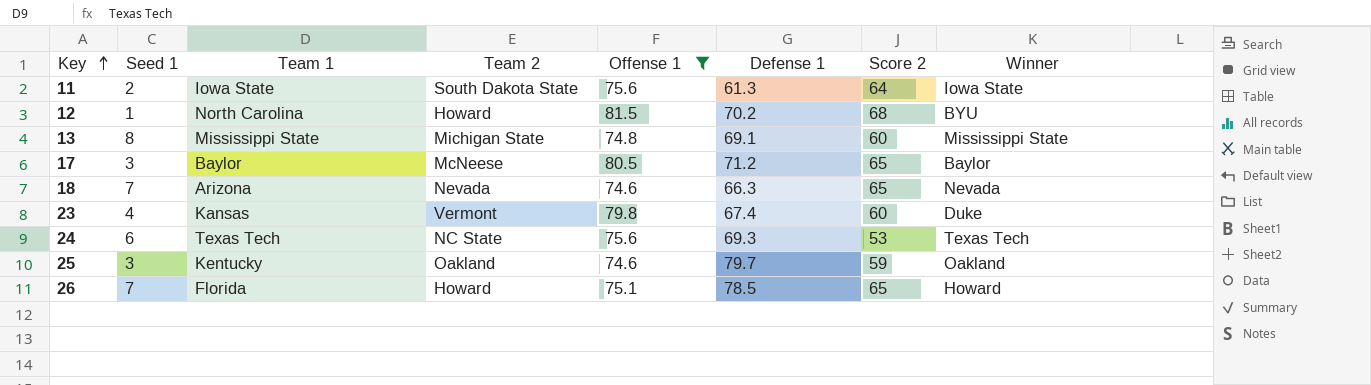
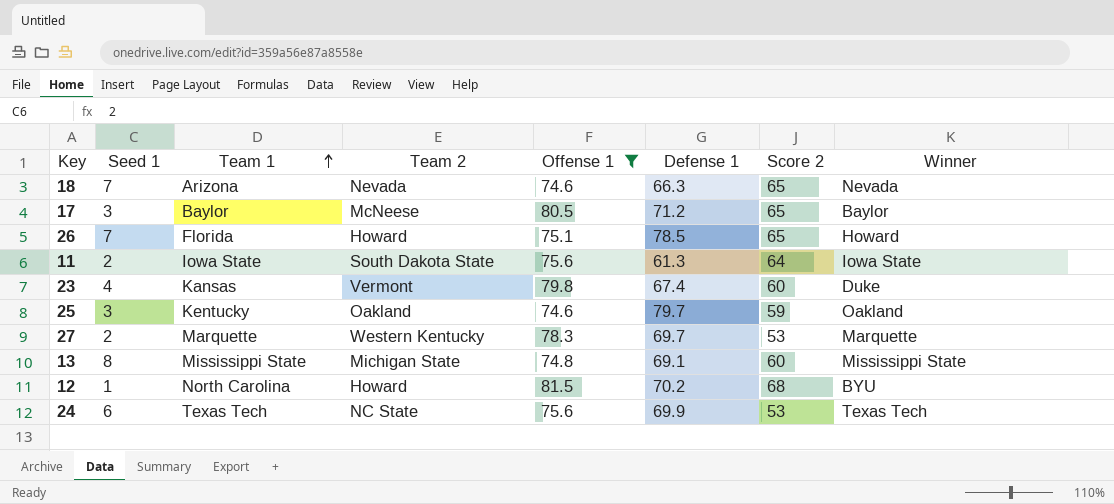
row order: Key ascending -> Team 1 ascending
row 27: none -> 2 | Marquette | Western Kentucky | 78.3 | 69.7 | 53 | Marquette
24 | Defense 1: 69.3 -> 69.9

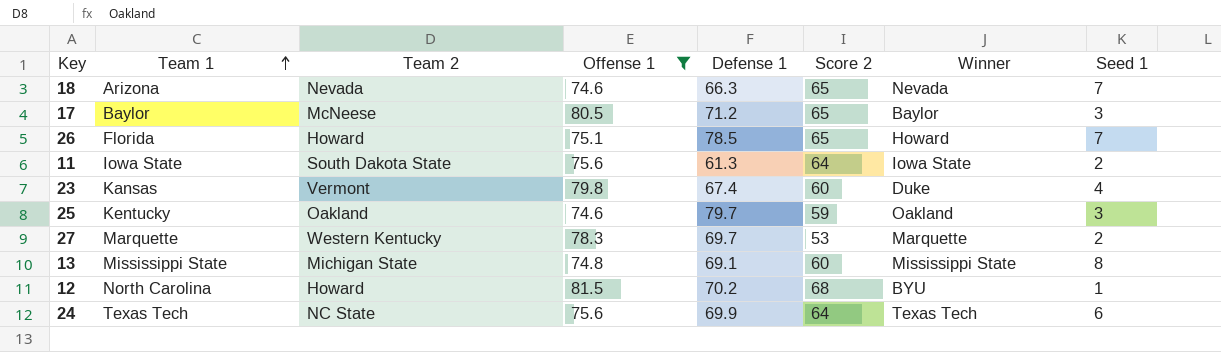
column Seed 1 | position: 2 -> 8
24 | Score 2: 53 -> 64

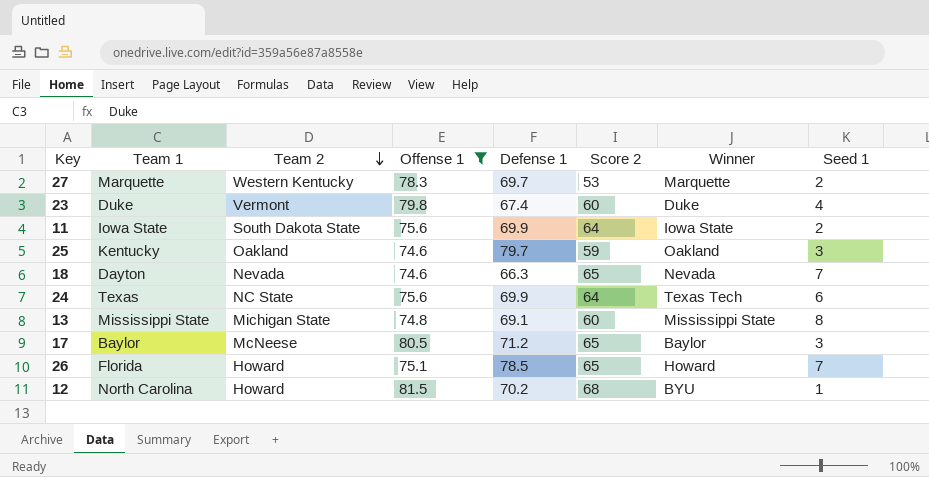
row order: Team 1 ascending -> Team 2 descending
23 | Team 1: Kansas -> Duke
11 | Defense 1: 61.3 -> 69.9
18 | Team 1: Arizona -> Dayton
24 | Team 1: Texas Tech -> Texas

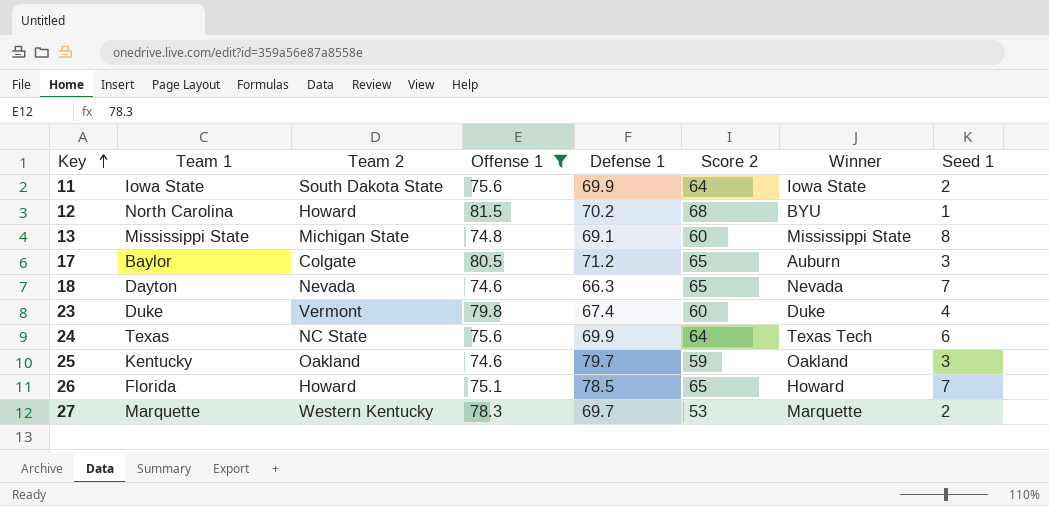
row order: Team 2 descending -> Key ascending
17 | Team 2: McNeese -> Colgate
17 | Winner: Baylor -> Auburn

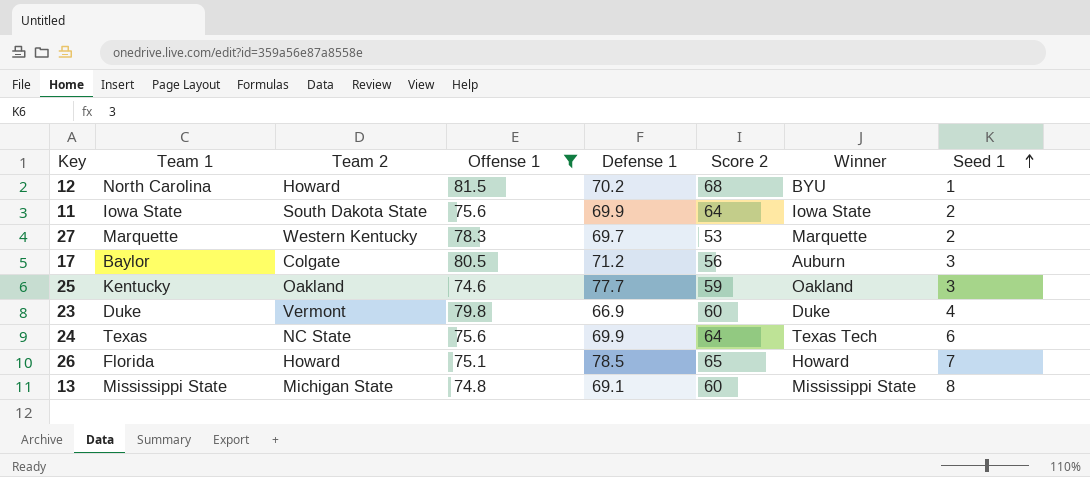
row order: Key ascending -> Seed 1 ascending
row 18: Dayton | Nevada | 74.6 | 66.3 | 65 | Nevada | 7 -> none
17 | Score 2: 65 -> 56
25 | Defense 1: 79.7 -> 77.7
23 | Defense 1: 67.4 -> 66.9

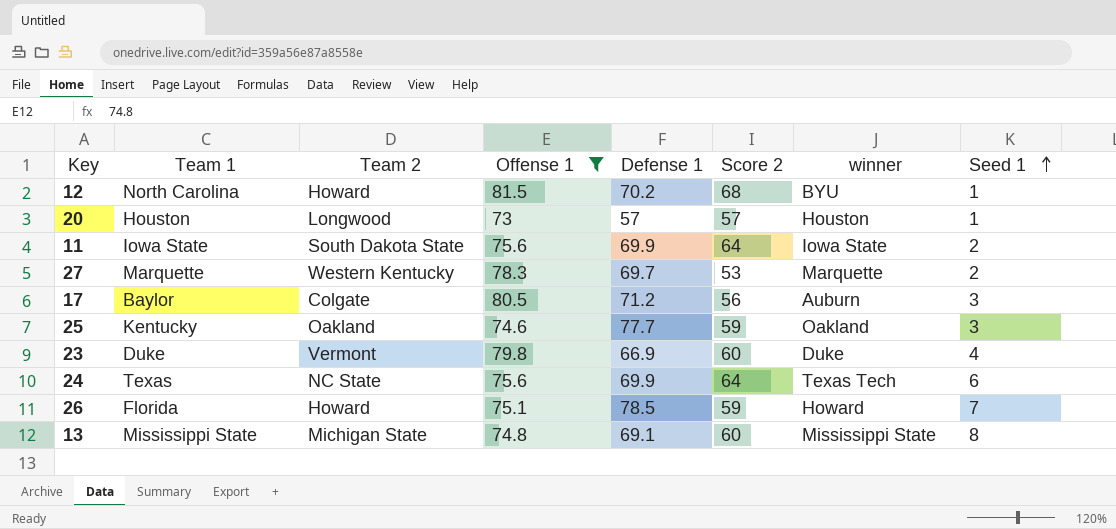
column name: Winner -> winner
row 20: none -> Houston | Longwood | 73 | 57 | 57 | Houston | 1
26 | Score 2: 65 -> 59

